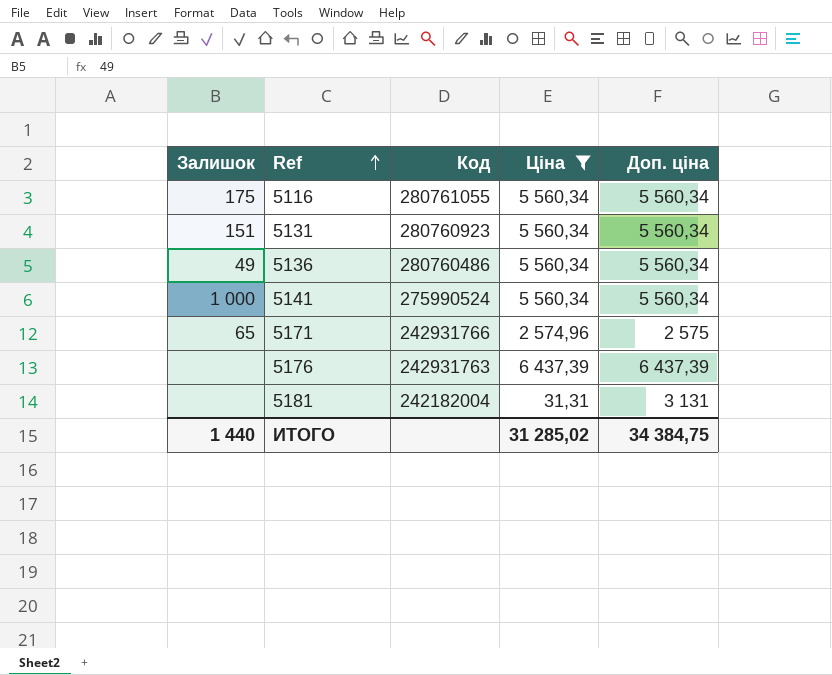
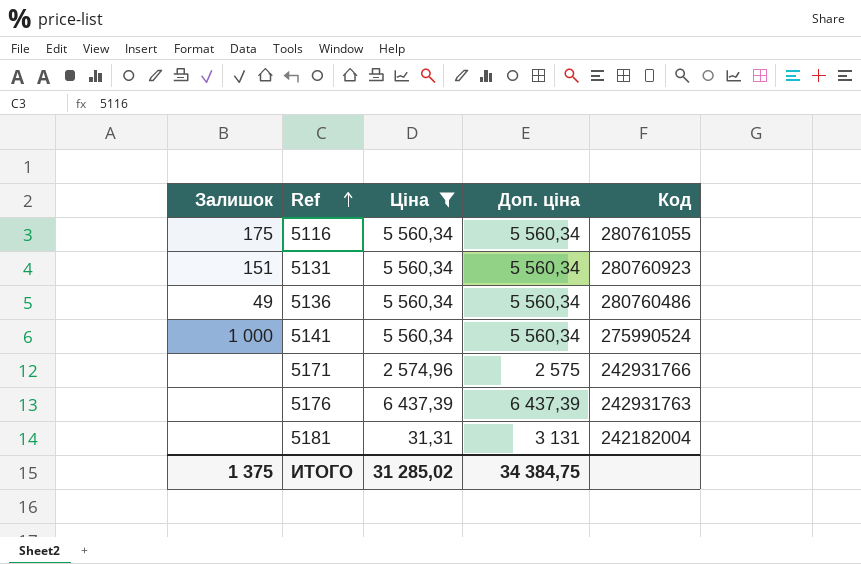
column Код | position: 3 -> 5
5171 | Залишок: 65 -> none
ИТОГО | Залишок: 1 440 -> 1 375

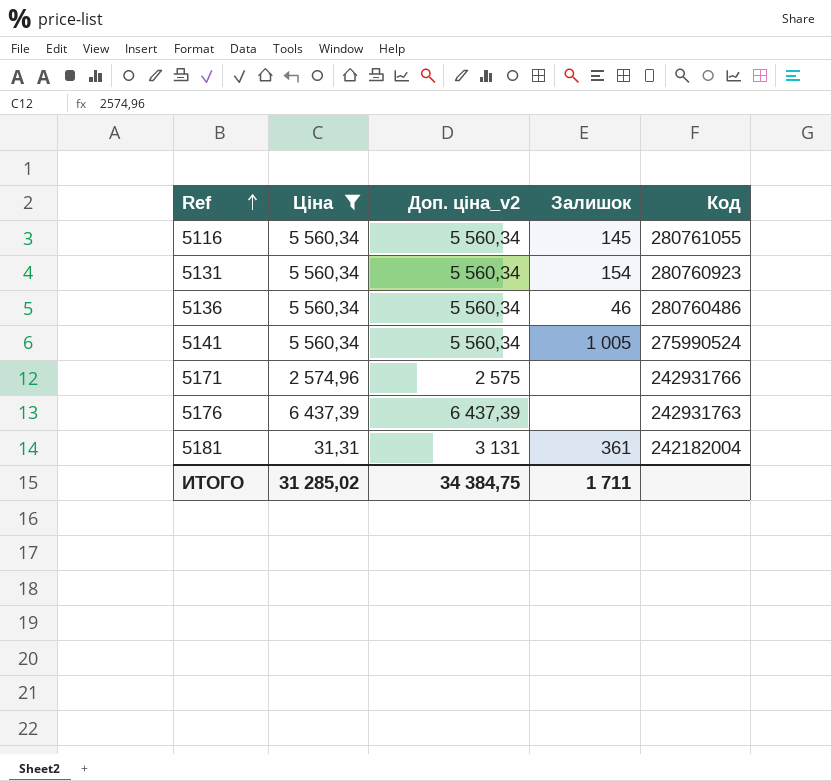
column name: Доп. ціна -> Доп. ціна_v2
column Залишок | position: 1 -> 4
5116 | Залишок: 175 -> 145
5131 | Залишок: 151 -> 154
5136 | Залишок: 49 -> 46
5141 | Залишок: 1 000 -> 1 005
5181 | Залишок: none -> 361
ИТОГО | Залишок: 1 375 -> 1 711

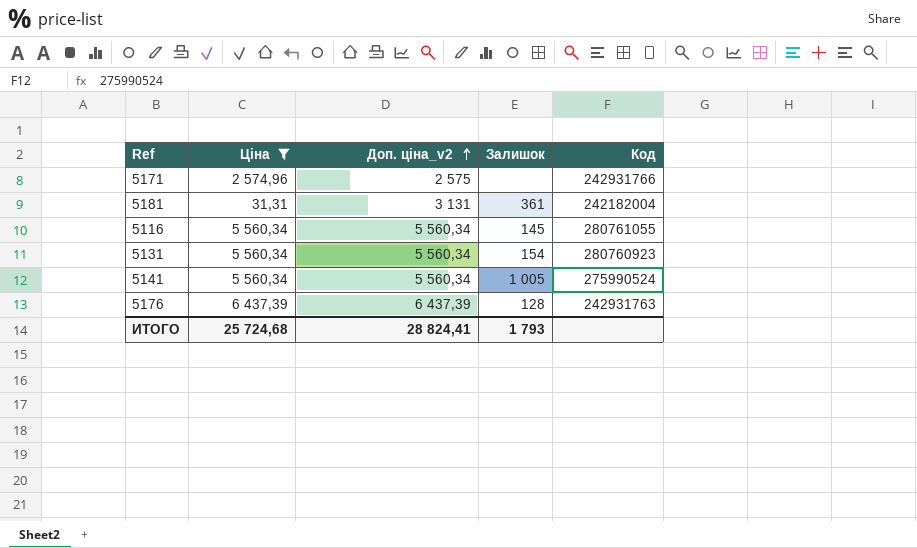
row order: Ref ascending -> Доп. ціна_v2 ascending
row 5136: 5 560,34 | 5 560,34 | 46 | 280760486 -> none
5176 | Залишок: none -> 128
ИТОГО | Ціна: 31 285,02 -> 25 724,68
ИТОГО | Доп. ціна_v2: 34 384,75 -> 28 824,41
ИТОГО | Залишок: 1 711 -> 1 793

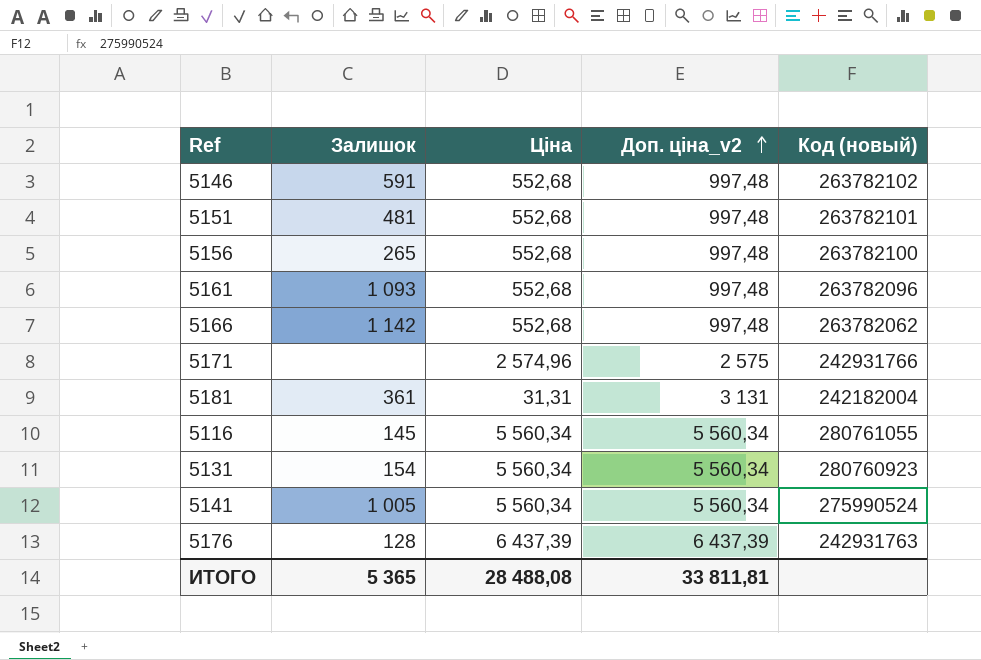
filter: Ціна != 552,68 -> none
column Залишок | position: 4 -> 2
column name: Код -> Код (новый)
ИТОГО | Залишок: 1 793 -> 5 365
ИТОГО | Ціна: 25 724,68 -> 28 488,08
ИТОГО | Доп. ціна_v2: 28 824,41 -> 33 811,81

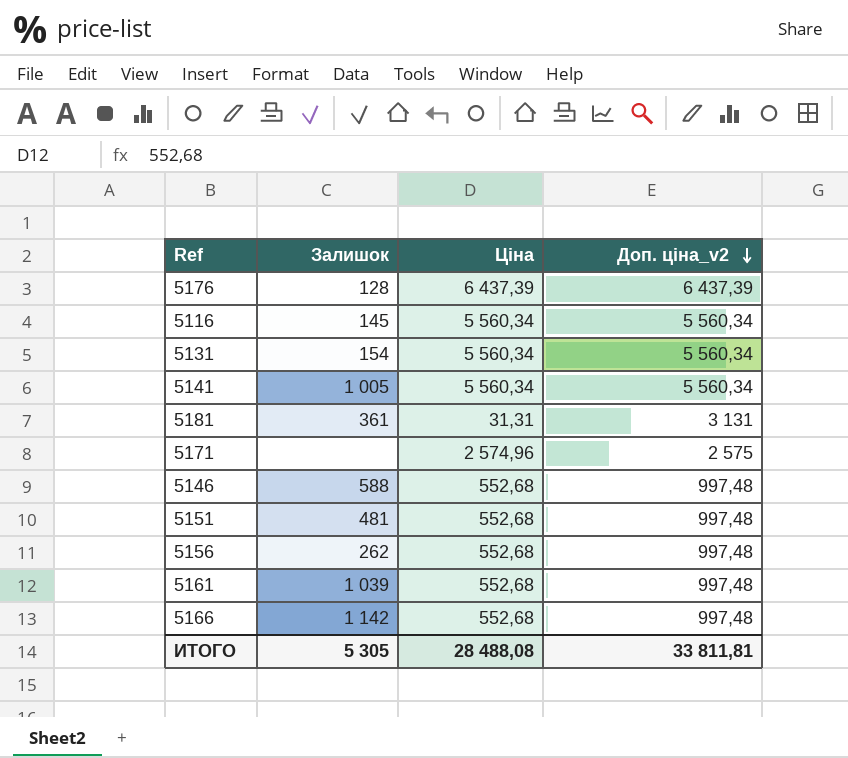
row order: Доп. ціна_v2 ascending -> Доп. ціна_v2 descending
column Код (новый) | position: 5 -> none
5146 | Залишок: 591 -> 588
5156 | Залишок: 265 -> 262
5161 | Залишок: 1 093 -> 1 039
ИТОГО | Залишок: 5 365 -> 5 305

